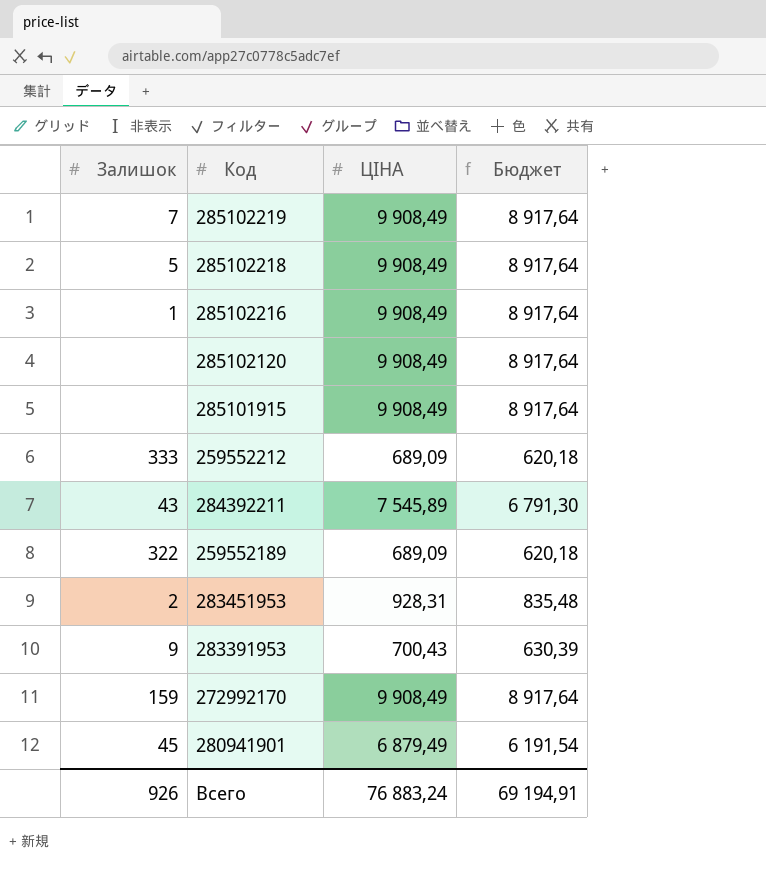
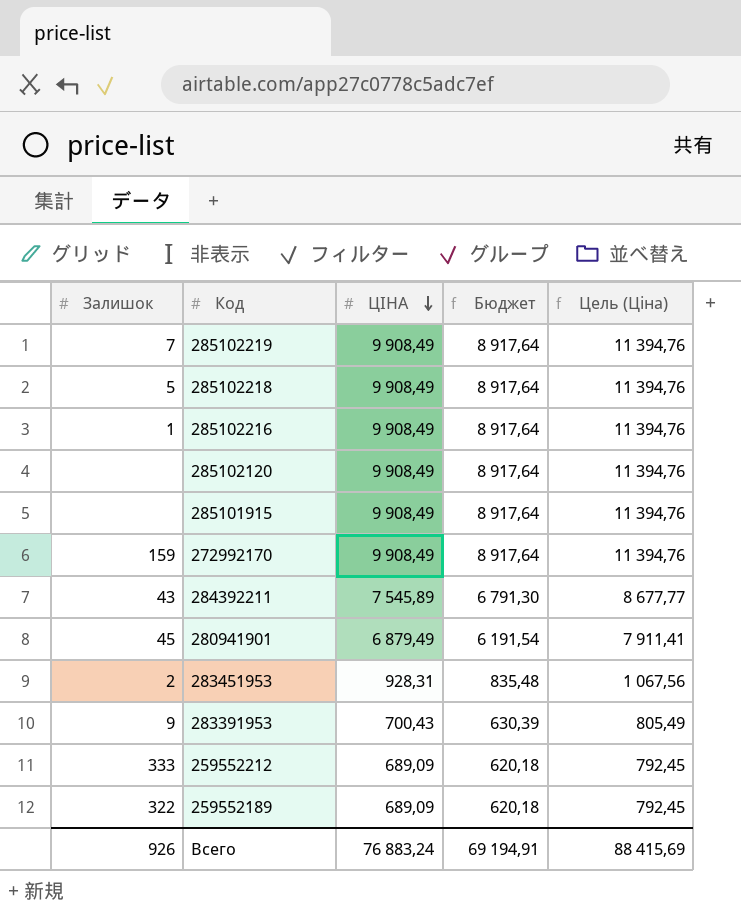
row order: none -> ЦІНА descending
column Цель (Ціна) | formula: none -> [ЦІНА] * 1,15

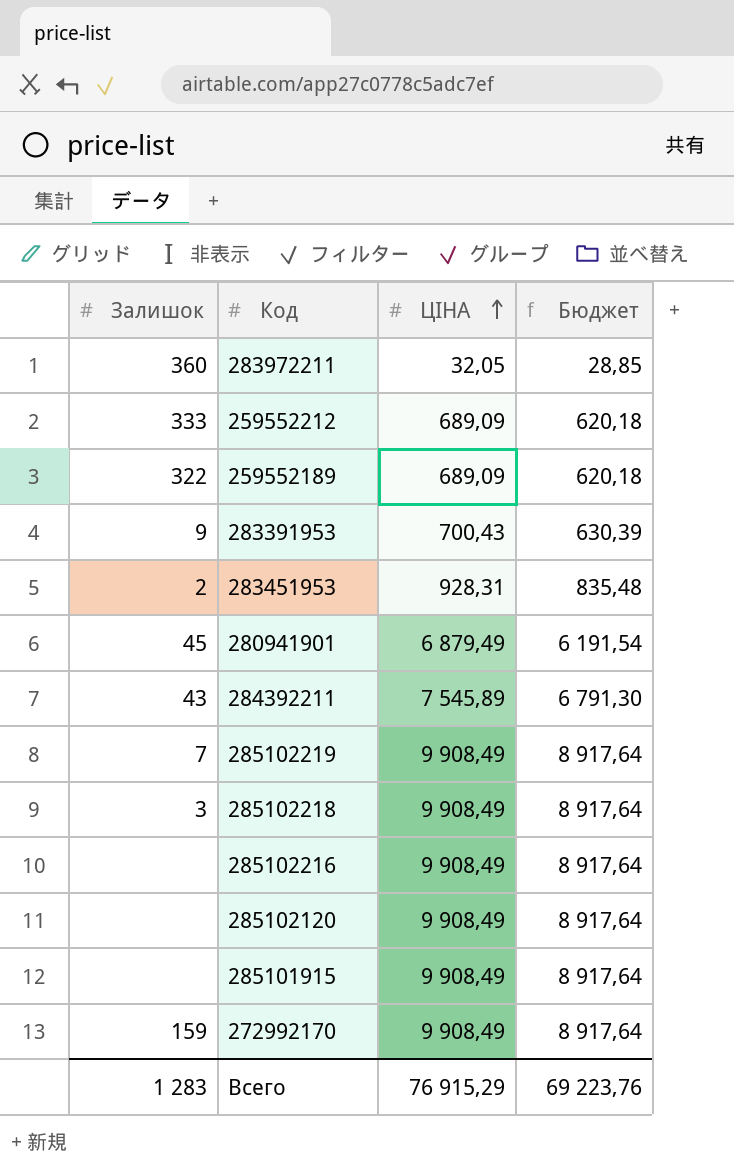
row order: ЦІНА descending -> ЦІНА ascending
column Цель (Ціна) | formula: [ЦІНА] * 1,15 -> none
row 283972211: none -> 360 | 32,05 | 28,85
285102218 | Залишок: 5 -> 3
285102216 | Залишок: 1 -> none
Всего | Залишок: 926 -> 1 283
Всего | ЦІНА: 76 883,24 -> 76 915,29
Всего | Бюджет: 69 194,91 -> 69 223,76

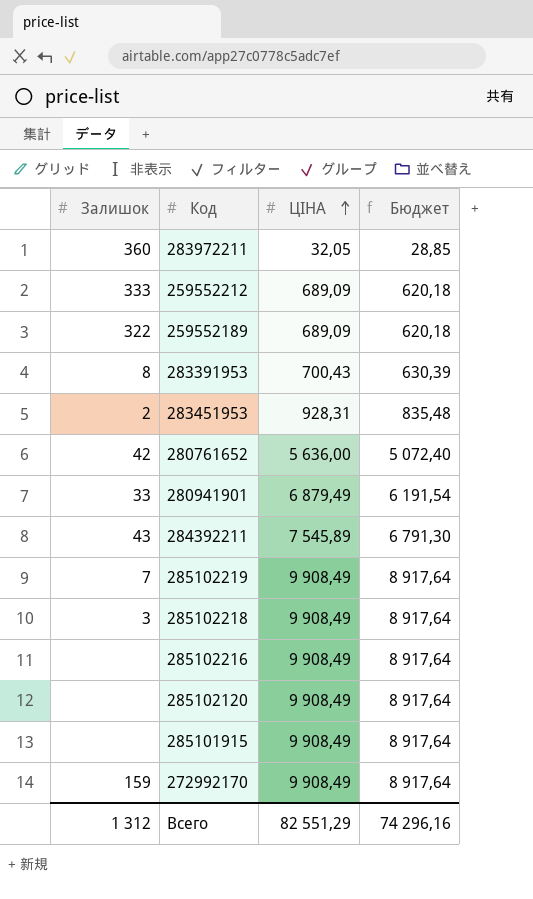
283391953 | Залишок: 9 -> 8
row 280761652: none -> 42 | 5 636,00 | 5 072,40
280941901 | Залишок: 45 -> 33
Всего | Залишок: 1 283 -> 1 312
Всего | ЦІНА: 76 915,29 -> 82 551,29
Всего | Бюджет: 69 223,76 -> 74 296,16

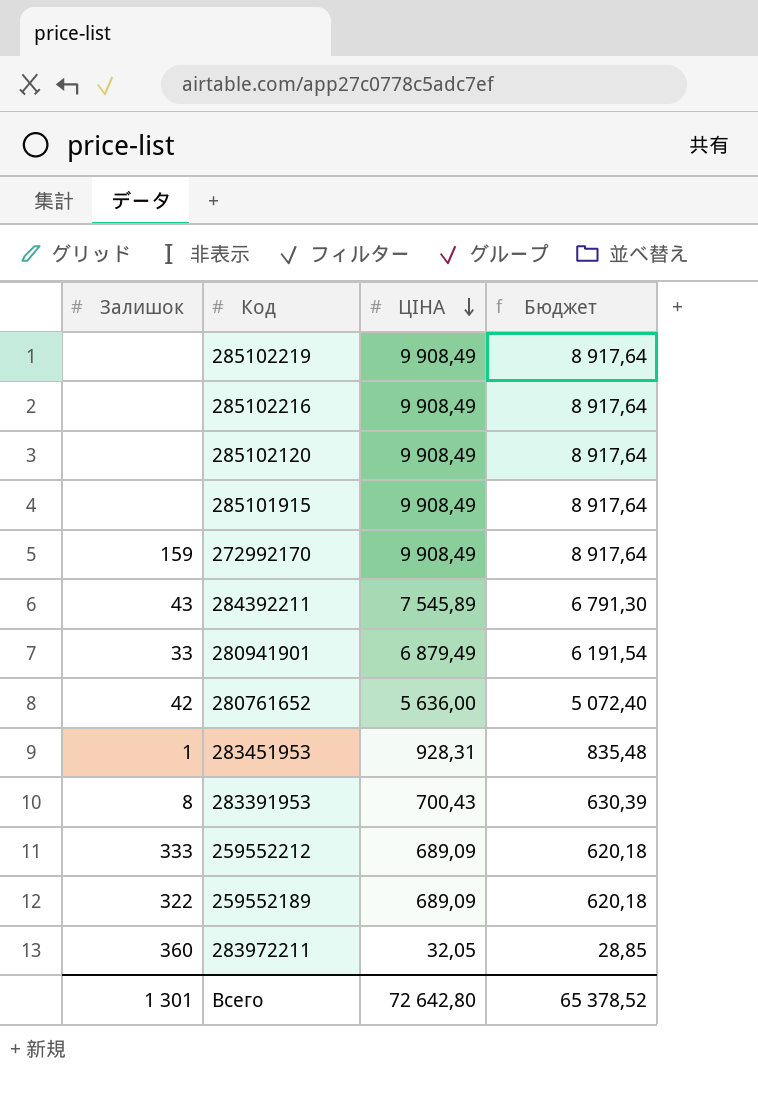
row order: ЦІНА ascending -> ЦІНА descending
row 285102218: 3 | 9 908,49 | 8 917,64 -> none
285102219 | Залишок: 7 -> none
283451953 | Залишок: 2 -> 1
Всего | Залишок: 1 312 -> 1 301
Всего | ЦІНА: 82 551,29 -> 72 642,80
Всего | Бюджет: 74 296,16 -> 65 378,52

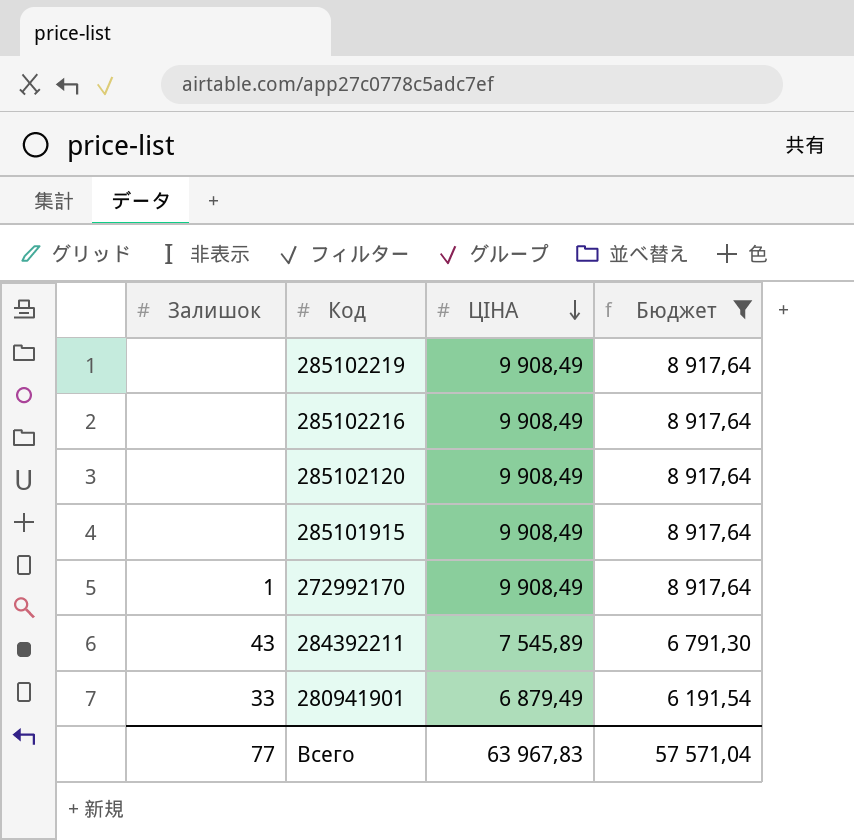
filter: none -> Бюджет >= 6 191,54
272992170 | Залишок: 159 -> 1
Всего | Залишок: 1 301 -> 77
Всего | ЦІНА: 72 642,80 -> 63 967,83
Всего | Бюджет: 65 378,52 -> 57 571,04

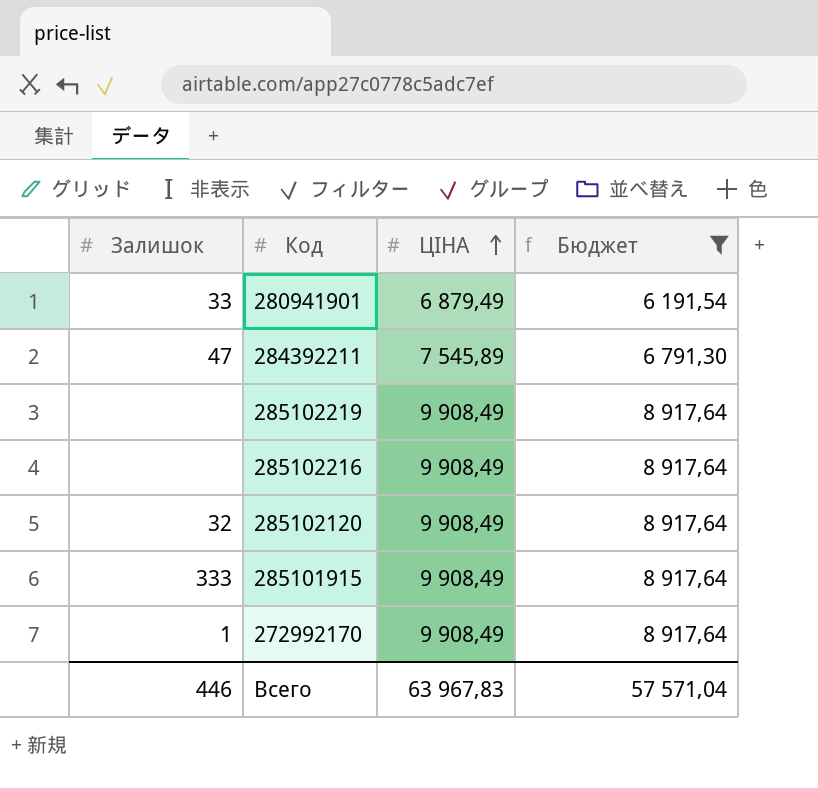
row order: ЦІНА descending -> ЦІНА ascending
284392211 | Залишок: 43 -> 47
285102120 | Залишок: none -> 32
285101915 | Залишок: none -> 333
Всего | Залишок: 77 -> 446

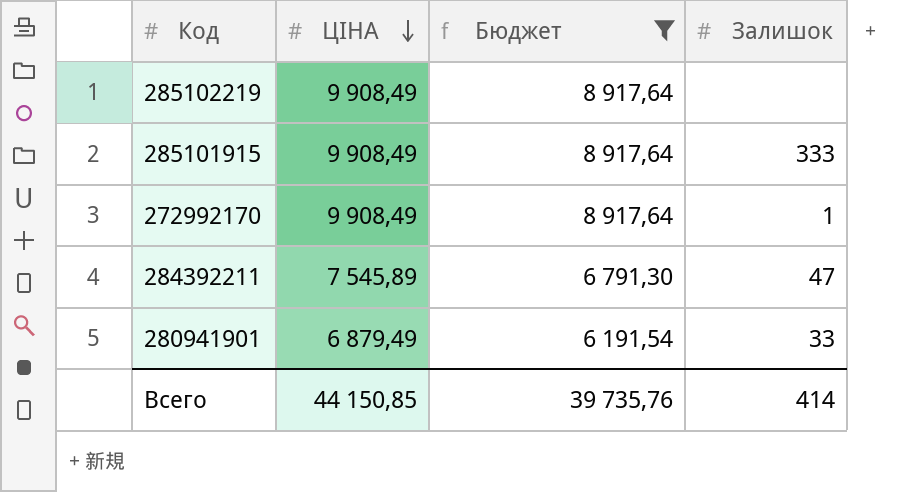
row order: ЦІНА ascending -> ЦІНА descending
column Залишок | position: 1 -> 4
row 285102216: none | 9 908,49 | 8 917,64 -> none
row 285102120: 32 | 9 908,49 | 8 917,64 -> none
Всего | ЦІНА: 63 967,83 -> 44 150,85
Всего | Бюджет: 57 571,04 -> 39 735,76
Всего | Залишок: 446 -> 414

